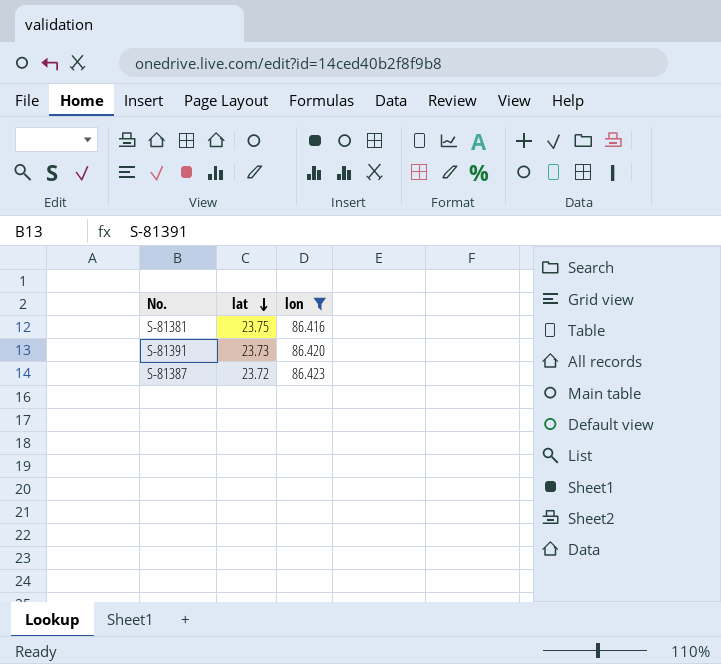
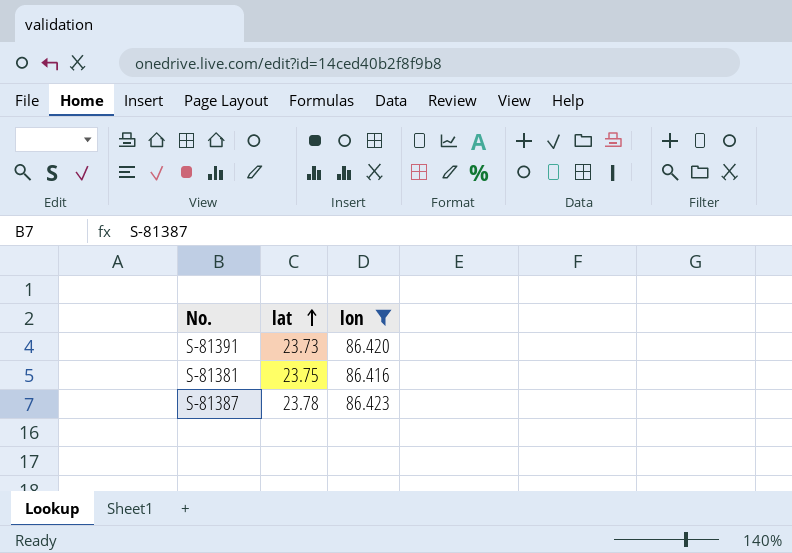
row order: lat descending -> lat ascending
S-81387 | lat: 23.72 -> 23.78

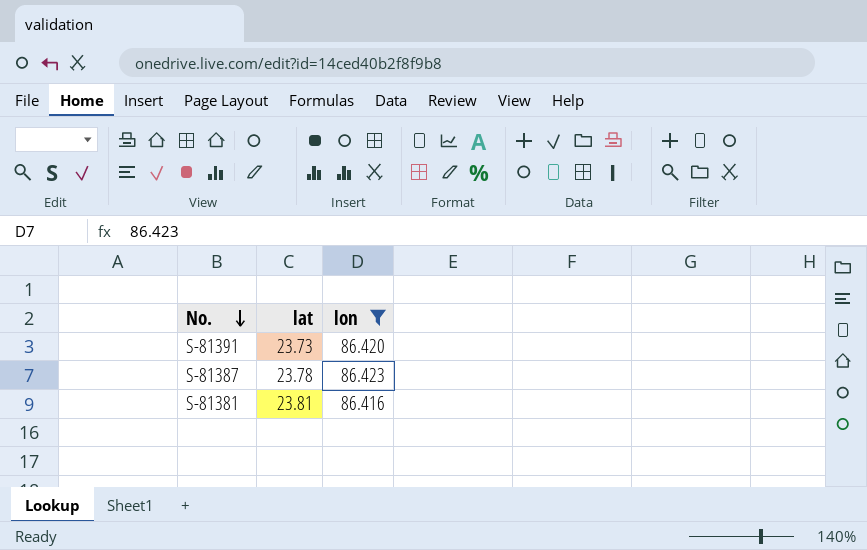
row order: lat ascending -> No. descending
S-81381 | lat: 23.75 -> 23.81

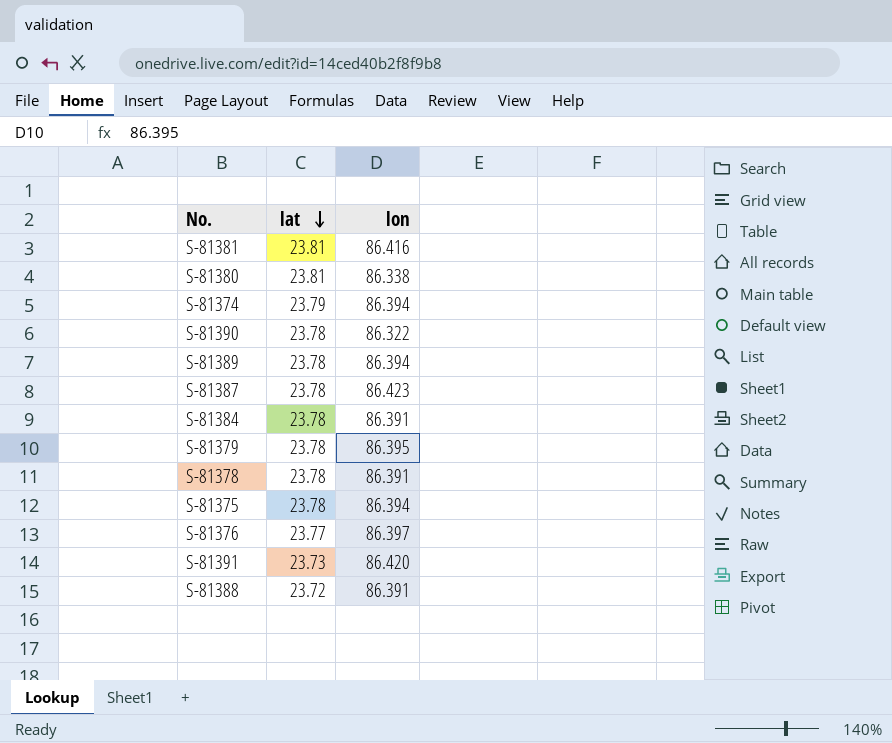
filter: lon >= 86.416 -> none
row order: No. descending -> lat descending

